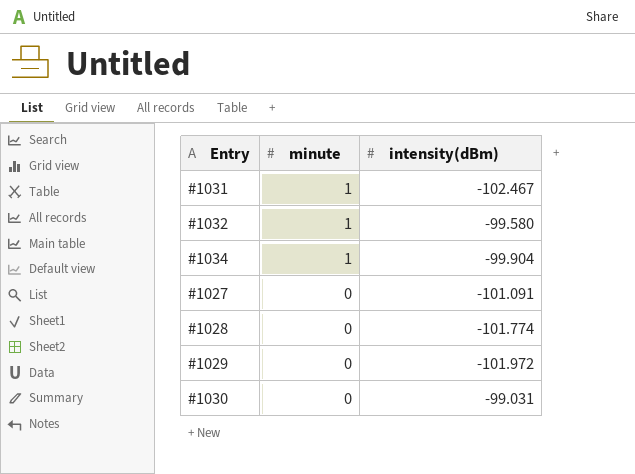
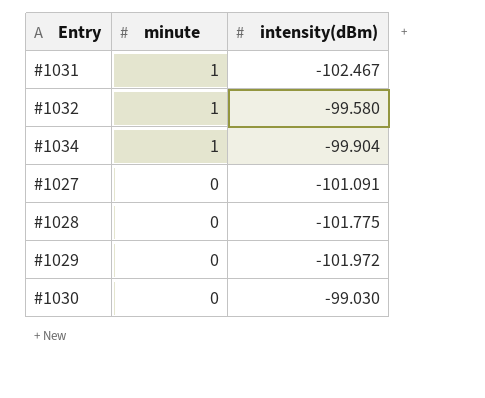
#1028 | intensity(dBm): -101.774 -> -101.775
#1030 | intensity(dBm): -99.031 -> -99.030

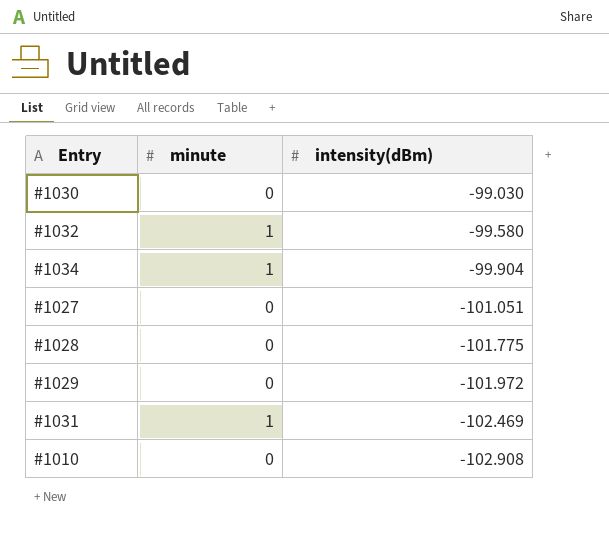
row order: minute descending -> intensity(dBm) descending
#1027 | intensity(dBm): -101.091 -> -101.051
#1031 | intensity(dBm): -102.467 -> -102.469
row #1010: none -> 0 | -102.908

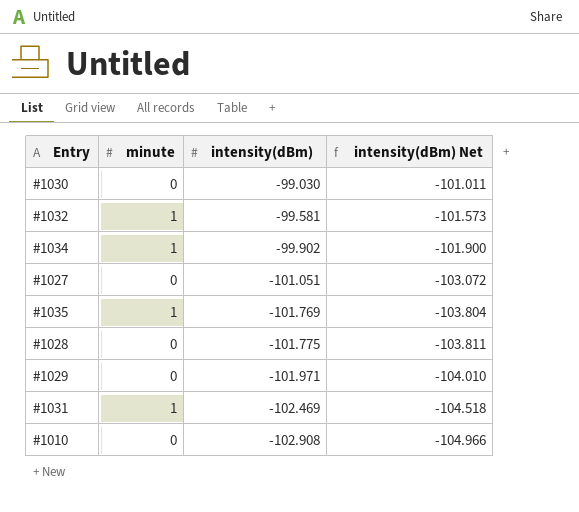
column intensity(dBm) Net | formula: none -> [intensity(dBm)] * 1.02
#1032 | intensity(dBm): -99.580 -> -99.581
#1034 | intensity(dBm): -99.904 -> -99.902
row #1035: none -> 1 | -101.769 | -103.804
#1029 | intensity(dBm): -101.972 -> -101.971

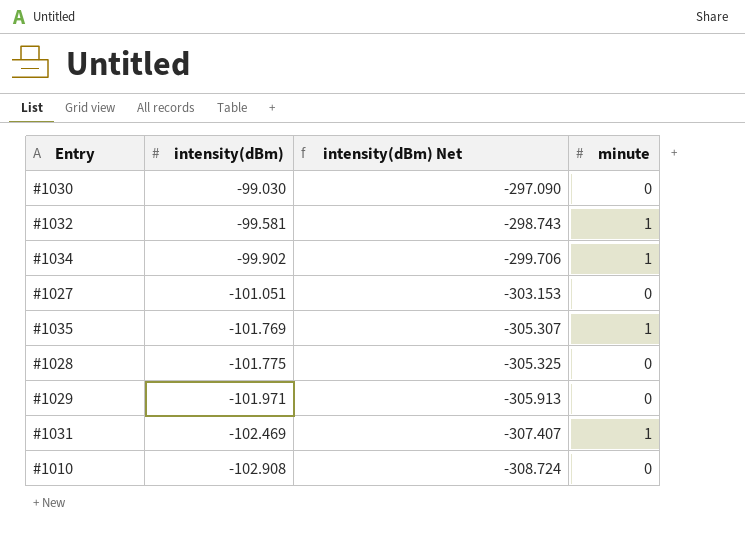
column intensity(dBm) Net | formula: [intensity(dBm)] * 1.02 -> [intensity(dBm)] * 3
column minute | position: 2 -> 4

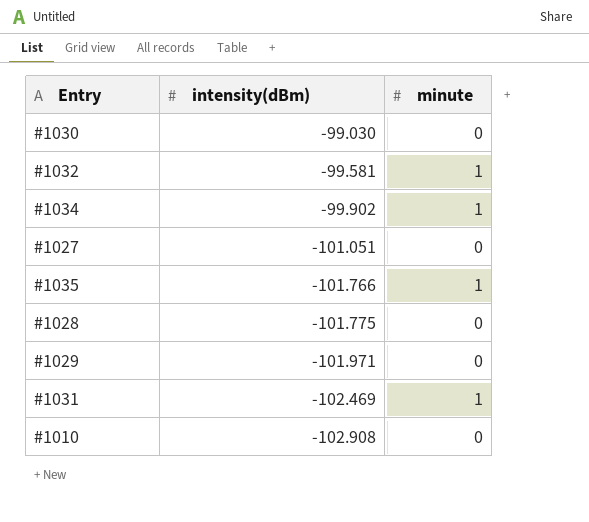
column intensity(dBm) Net | formula: [intensity(dBm)] * 3 -> none
#1035 | intensity(dBm): -101.769 -> -101.766

